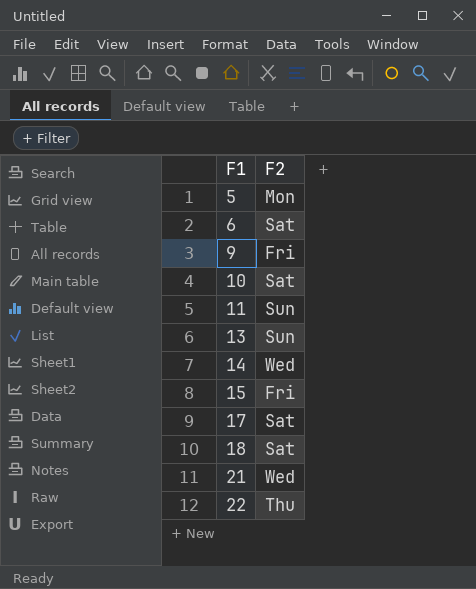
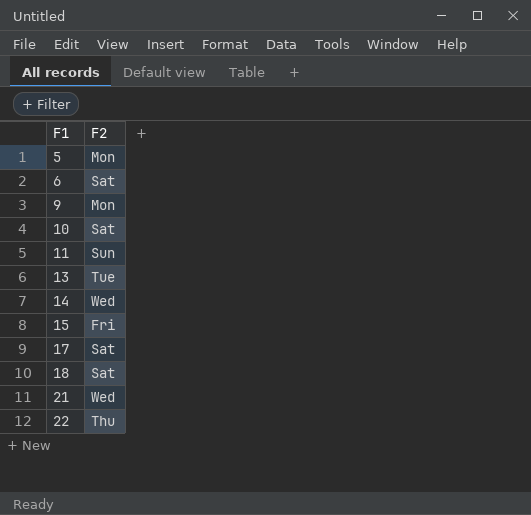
9 | F2: Fri -> Mon
13 | F2: Sun -> Tue

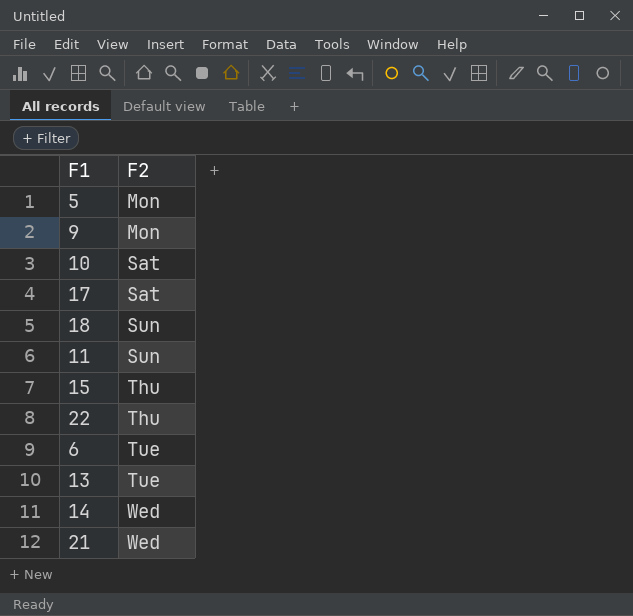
row order: F1 ascending -> F2 ascending
18 | F2: Sat -> Sun
15 | F2: Fri -> Thu
6 | F2: Sat -> Tue

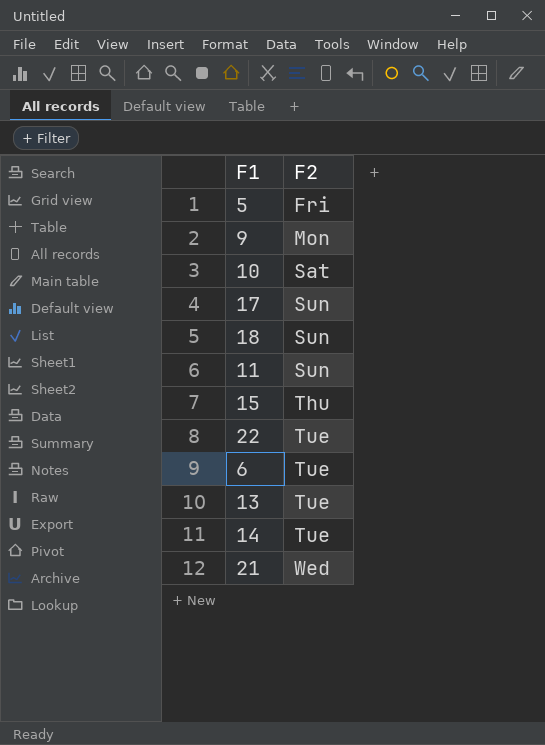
5 | F2: Mon -> Fri
17 | F2: Sat -> Sun
22 | F2: Thu -> Tue
14 | F2: Wed -> Tue

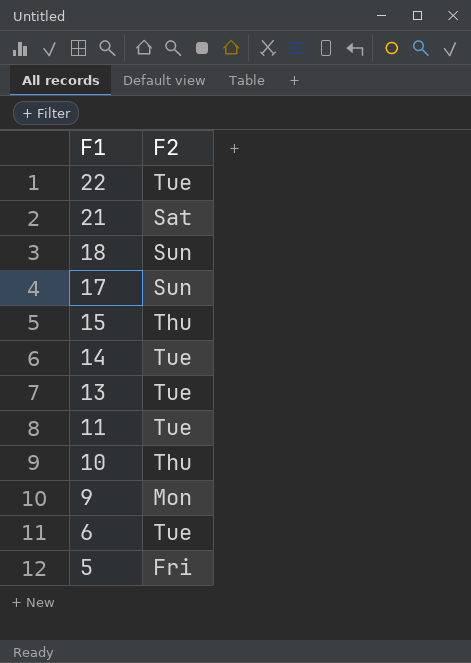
row order: F2 ascending -> F1 descending
21 | F2: Wed -> Sat
11 | F2: Sun -> Tue
10 | F2: Sat -> Thu

